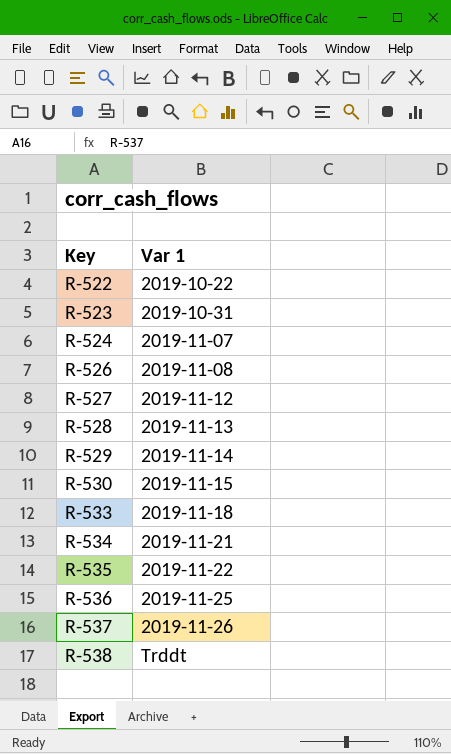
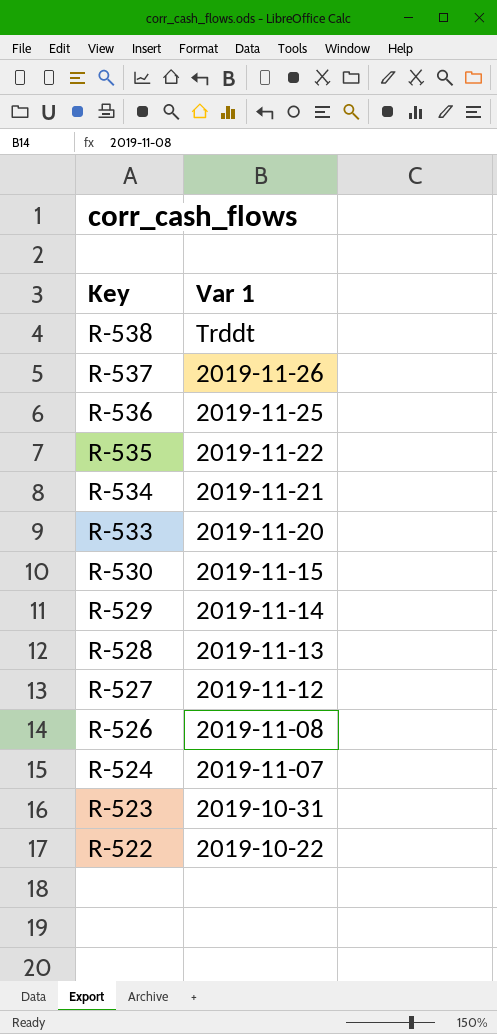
row order: Key ascending -> Key descending
R-533 | Var 1: 2019-11-18 -> 2019-11-20

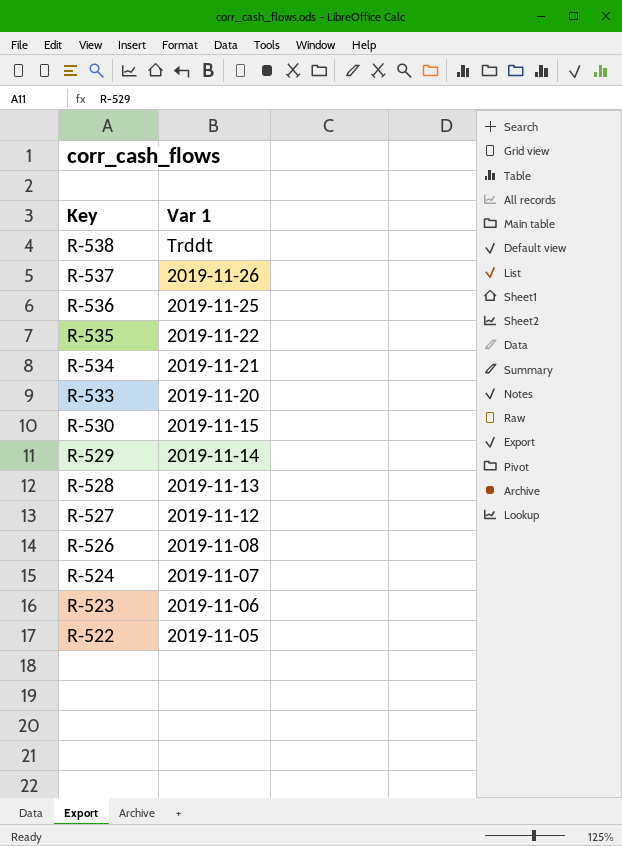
R-523 | Var 1: 2019-10-31 -> 2019-11-06
R-522 | Var 1: 2019-10-22 -> 2019-11-05

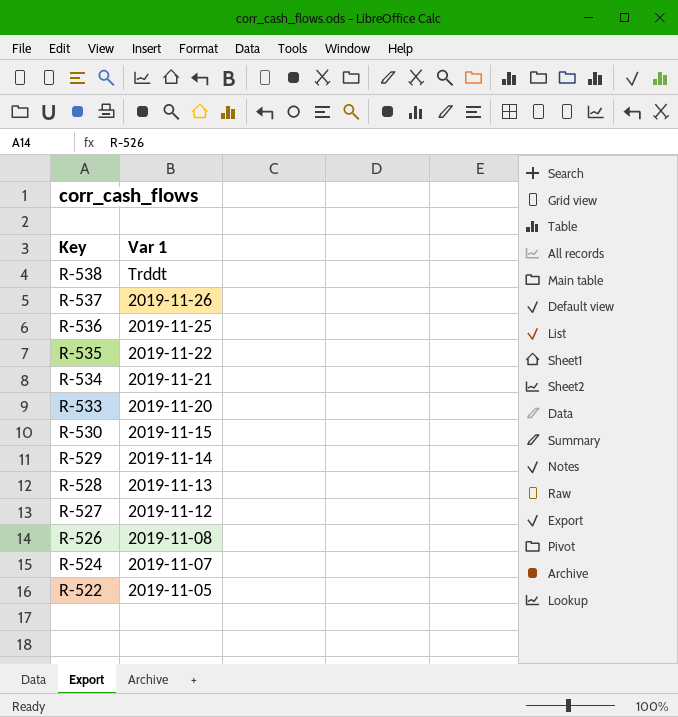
row R-523: 2019-11-06 -> none

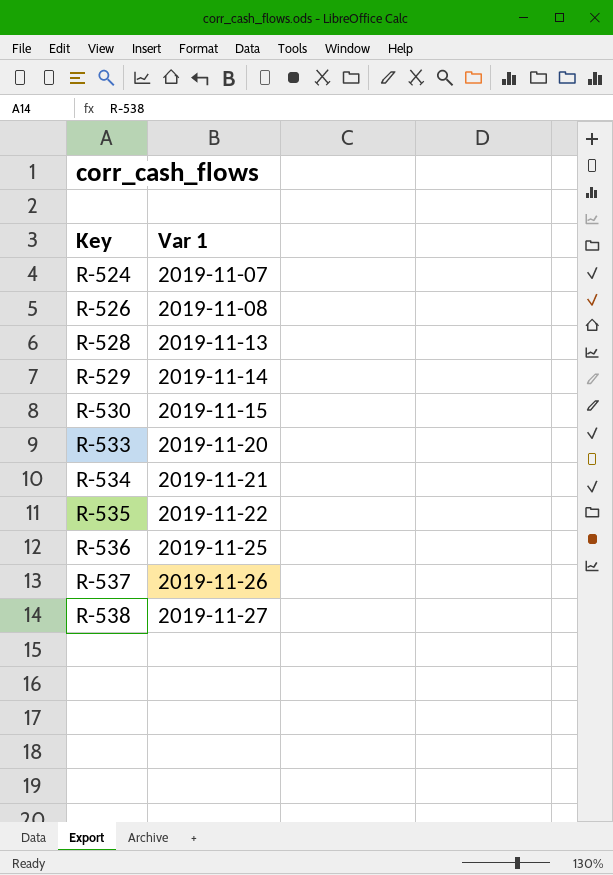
row order: Key descending -> Key ascending
row R-527: 2019-11-12 -> none
row R-522: 2019-11-05 -> none
R-538 | Var 1: Trddt -> 2019-11-27

